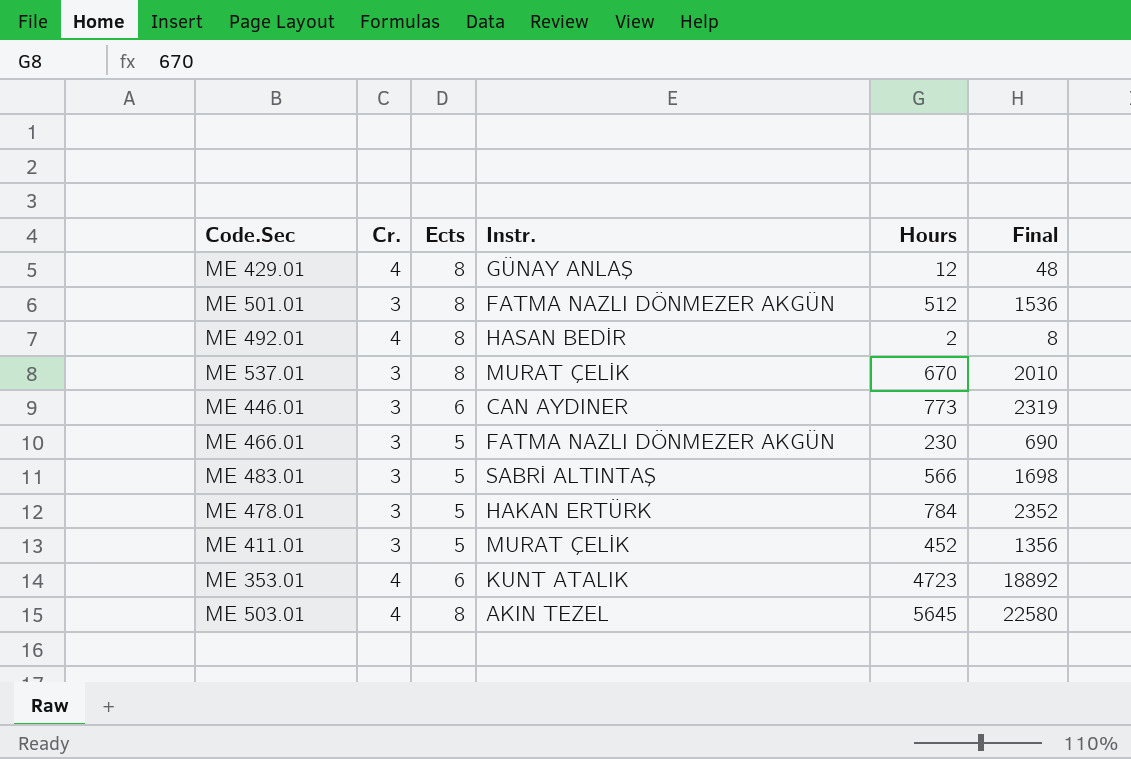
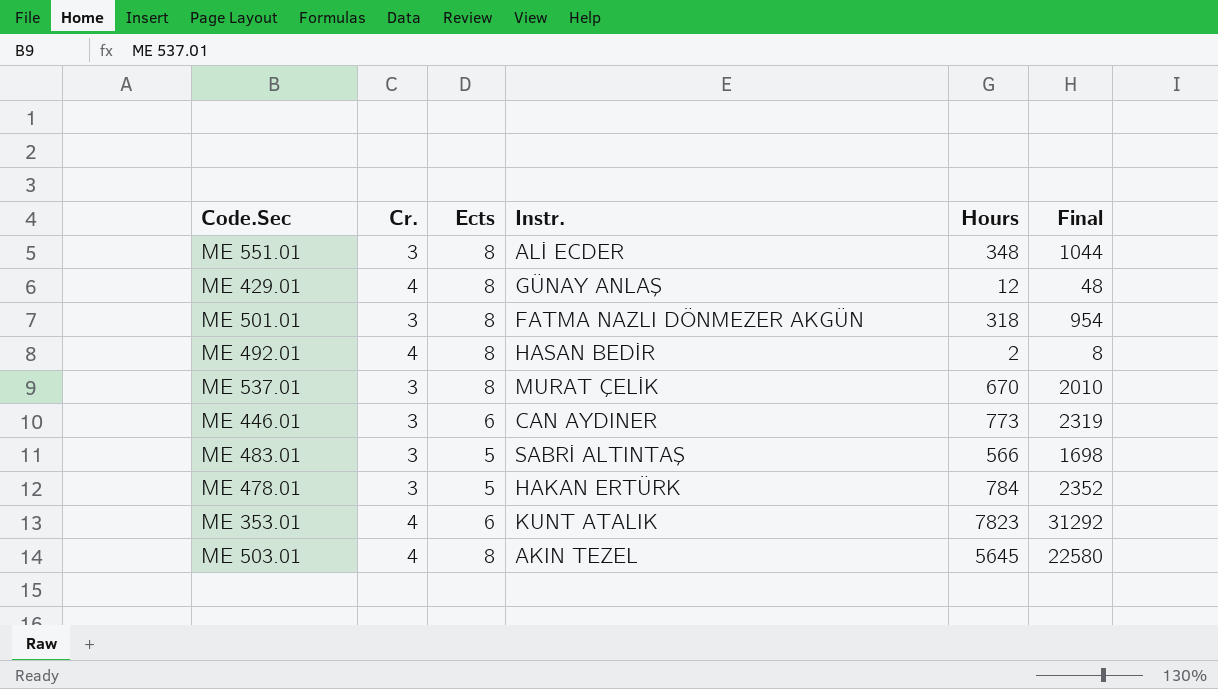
row ME 466.01: 3 | 5 | FATMA NAZLI DÖNMEZER AKGÜN | 230 | 690 -> none
row ME 411.01: 3 | 5 | MURAT ÇELİK | 452 | 1356 -> none
row ME 551.01: none -> 3 | 8 | ALİ ECDER | 348 | 1044
ME 501.01 | Hours: 512 -> 318
ME 501.01 | Final: 1536 -> 954
ME 353.01 | Hours: 4723 -> 7823
ME 353.01 | Final: 18892 -> 31292

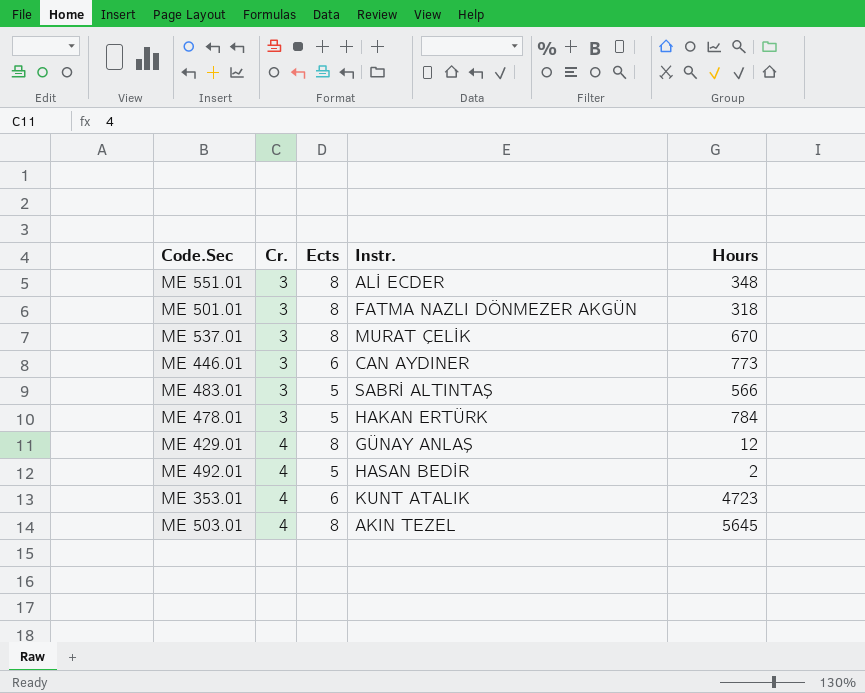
row order: none -> Cr. ascending
column Final | formula: [Cr.] * [Hours] -> none
ME 492.01 | Ects: 8 -> 5
ME 353.01 | Hours: 7823 -> 4723

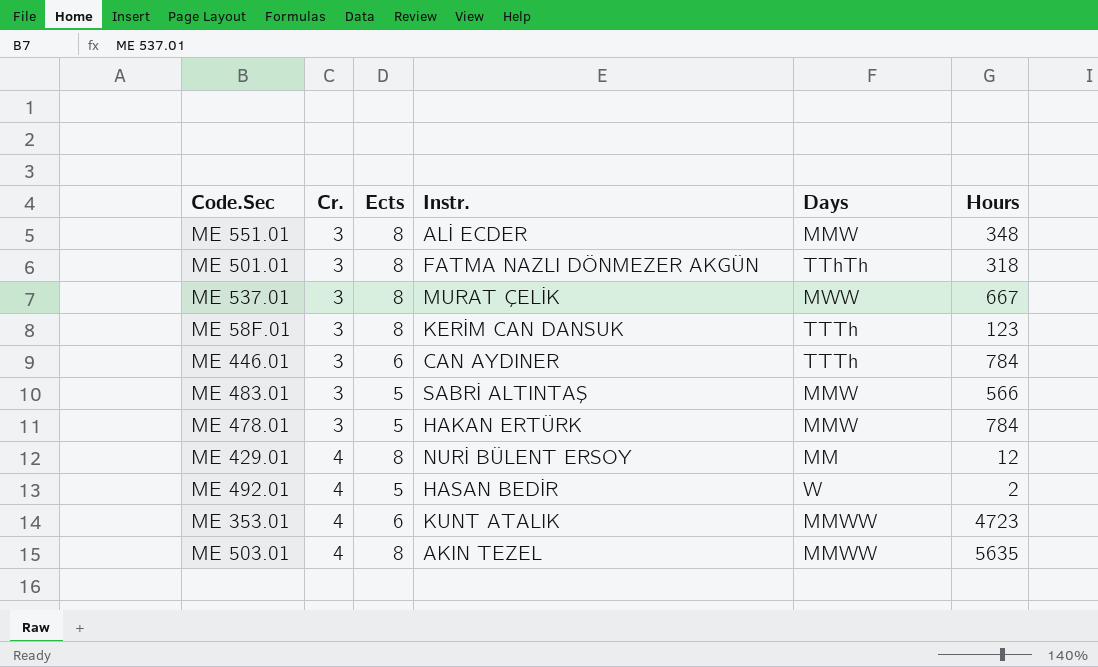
column Days | position: none -> 5
ME 537.01 | Hours: 670 -> 667
row ME 58F.01: none -> 3 | 8 | KERİM CAN DANSUK | TTTh | 123
ME 446.01 | Hours: 773 -> 784
ME 429.01 | Instr.: GÜNAY ANLAŞ -> NURİ BÜLENT ERSOY
ME 503.01 | Hours: 5645 -> 5635

